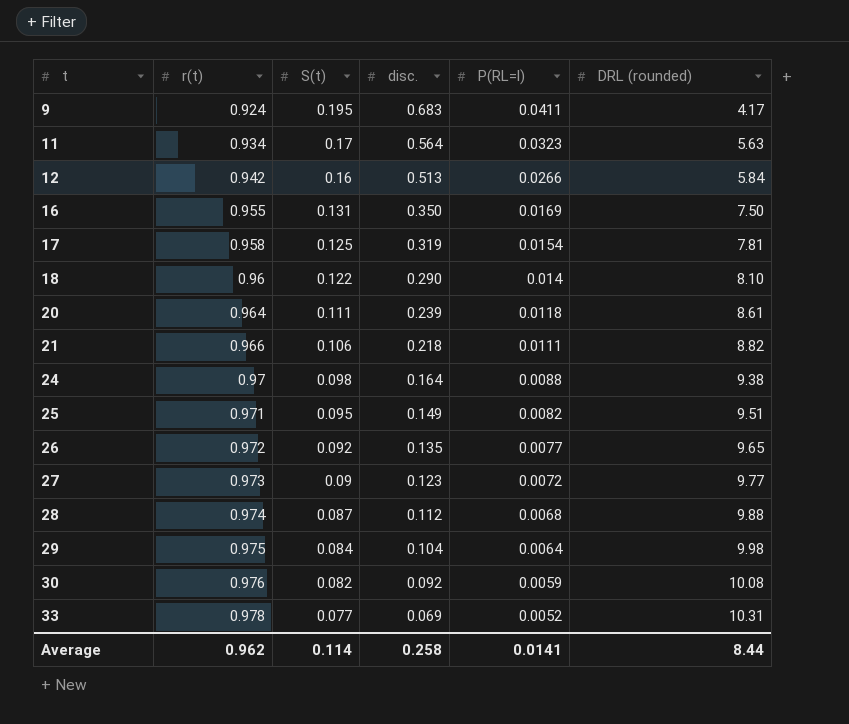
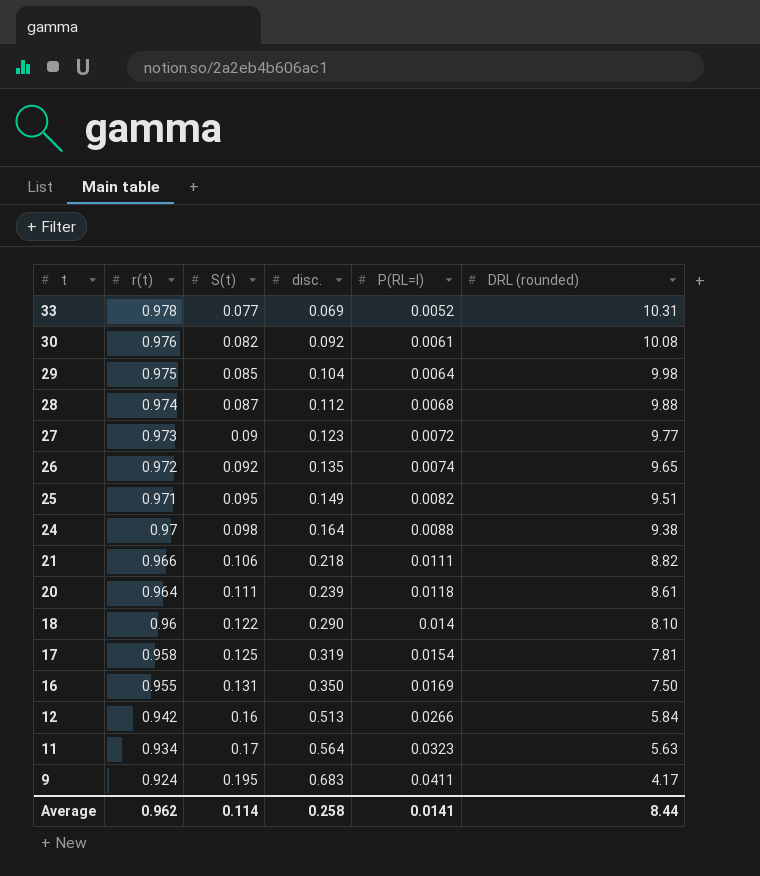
row order: t ascending -> t descending
30 | P(RL=l): 0.0059 -> 0.0061
29 | S(t): 0.084 -> 0.085
26 | P(RL=l): 0.0077 -> 0.0074

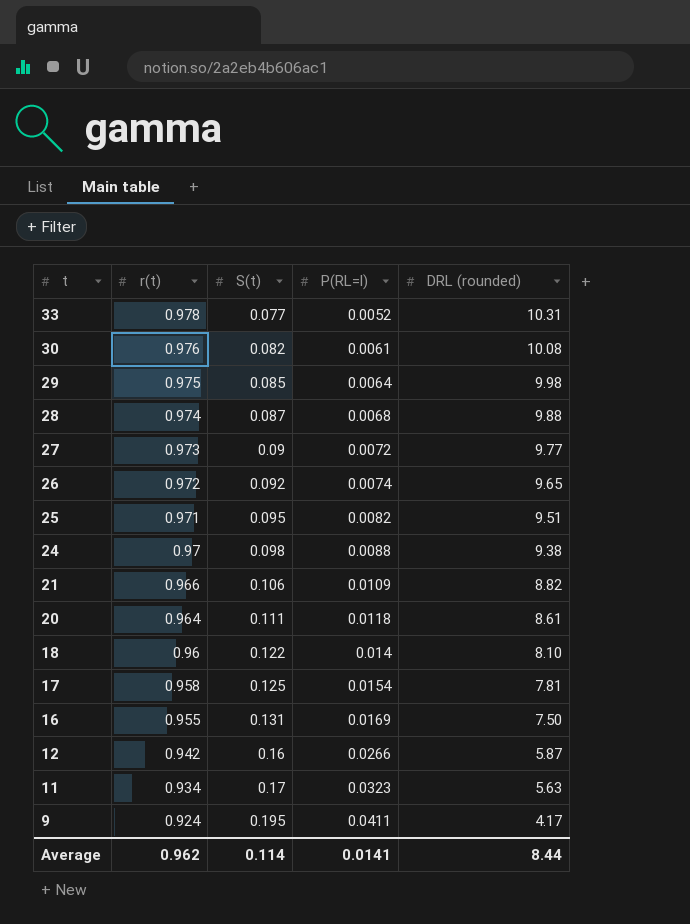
column disc. | position: 4 -> none
21 | P(RL=l): 0.0111 -> 0.0109
12 | DRL (rounded): 5.84 -> 5.87

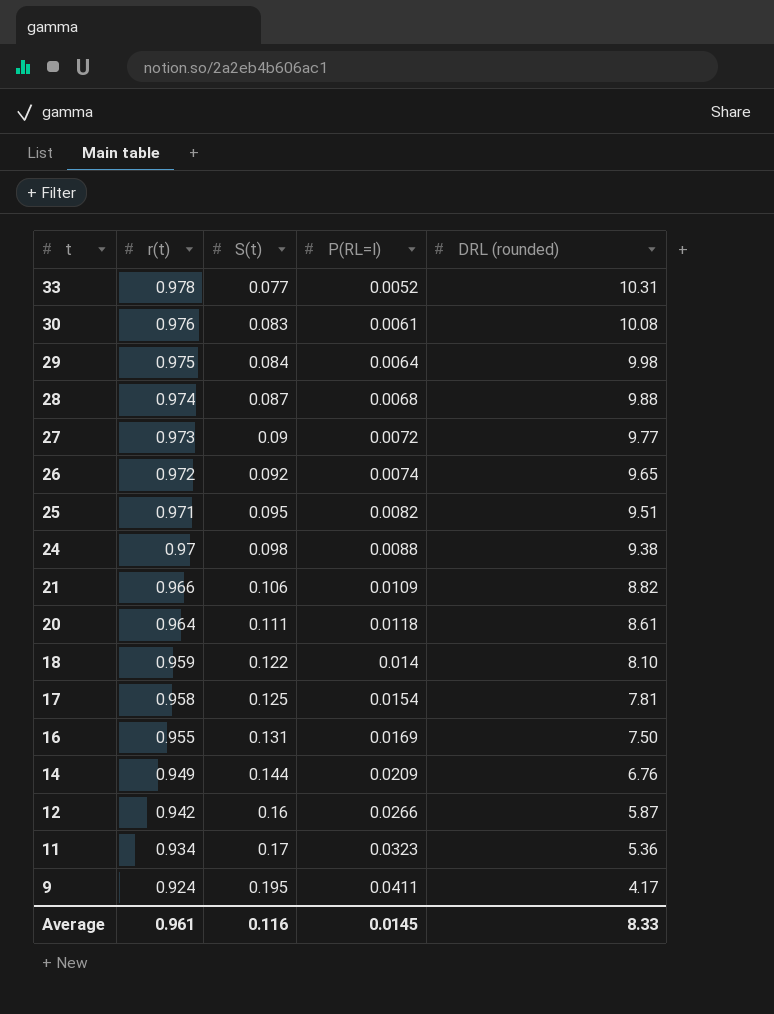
30 | S(t): 0.082 -> 0.083
29 | S(t): 0.085 -> 0.084
18 | r(t): 0.96 -> 0.959
row 14: none -> 0.949 | 0.144 | 0.0209 | 6.76
11 | DRL (rounded): 5.63 -> 5.36
Average | r(t): 0.962 -> 0.961
Average | S(t): 0.114 -> 0.116
Average | P(RL=l): 0.0141 -> 0.0145
Average | DRL (rounded): 8.44 -> 8.33

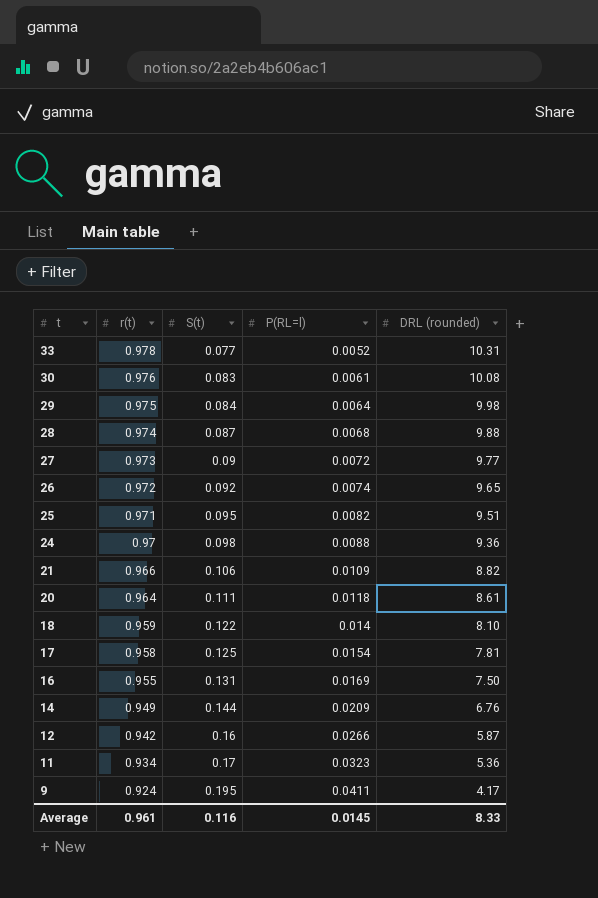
24 | DRL (rounded): 9.38 -> 9.36

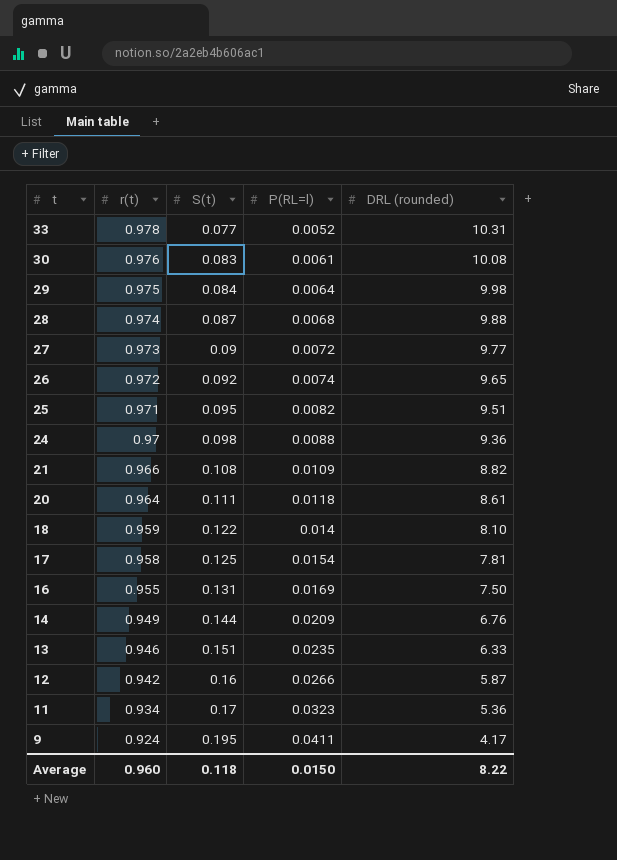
21 | S(t): 0.106 -> 0.108
row 13: none -> 0.946 | 0.151 | 0.0235 | 6.33
Average | r(t): 0.961 -> 0.960
Average | S(t): 0.116 -> 0.118
Average | P(RL=l): 0.0145 -> 0.0150
Average | DRL (rounded): 8.33 -> 8.22

